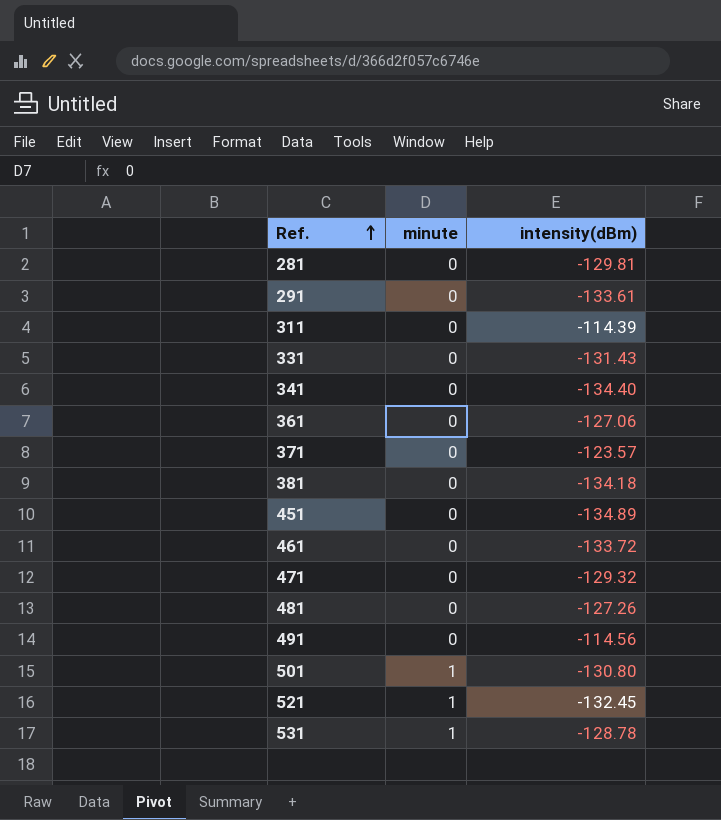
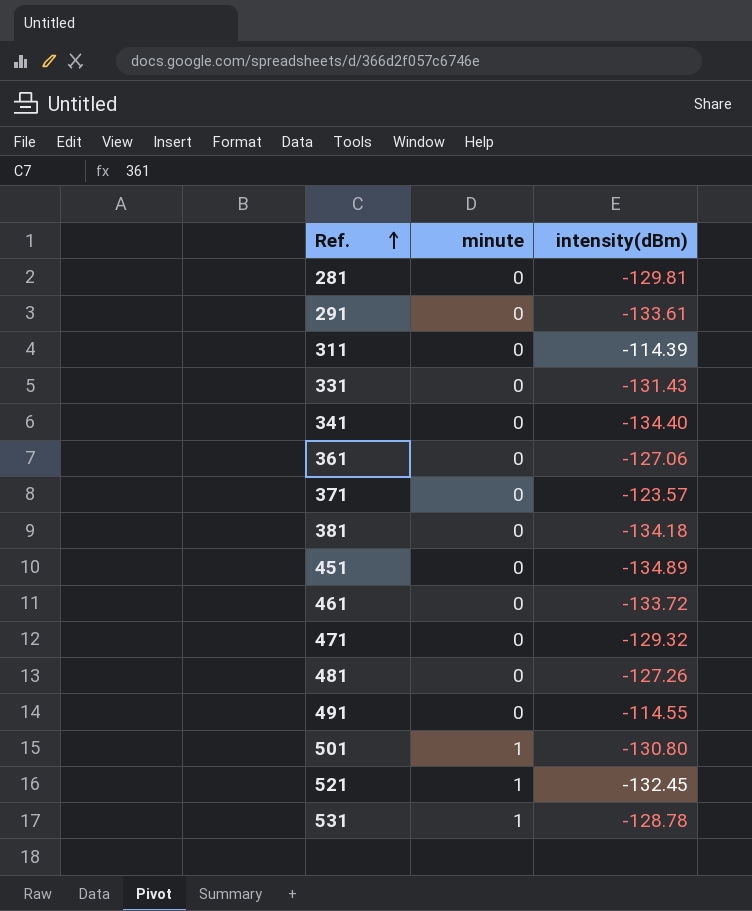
491 | intensity(dBm): -114.56 -> -114.55

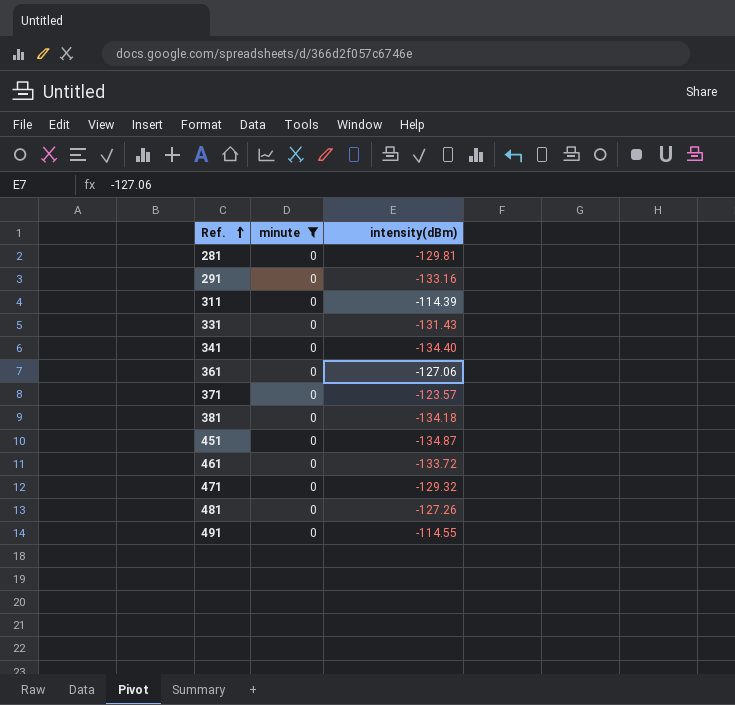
filter: none -> minute = 0
291 | intensity(dBm): -133.61 -> -133.16
451 | intensity(dBm): -134.89 -> -134.87

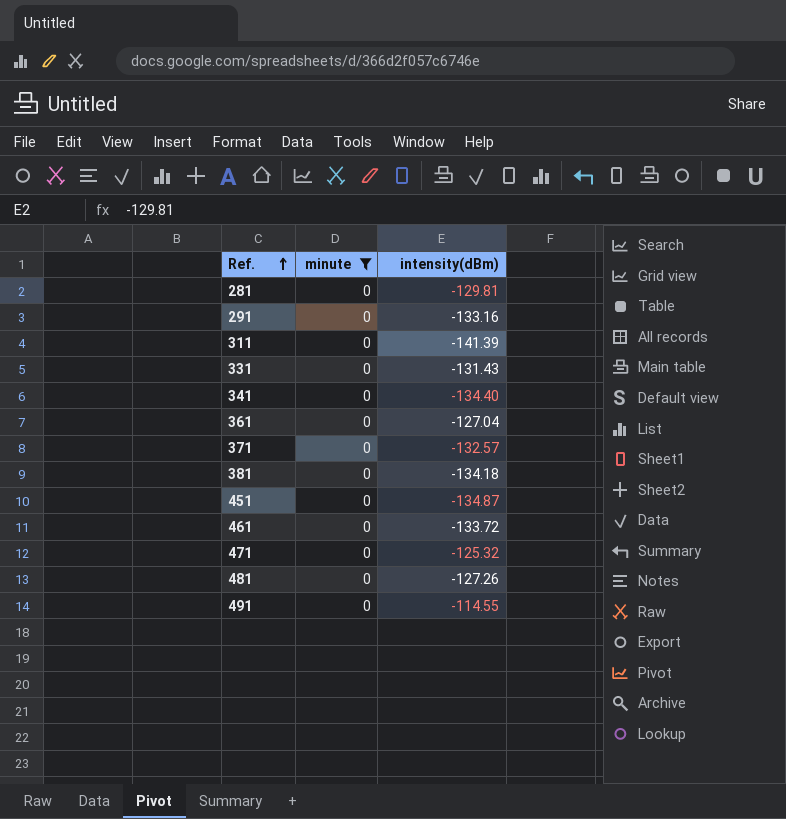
311 | intensity(dBm): -114.39 -> -141.39
361 | intensity(dBm): -127.06 -> -127.04
371 | intensity(dBm): -123.57 -> -132.57
471 | intensity(dBm): -129.32 -> -125.32

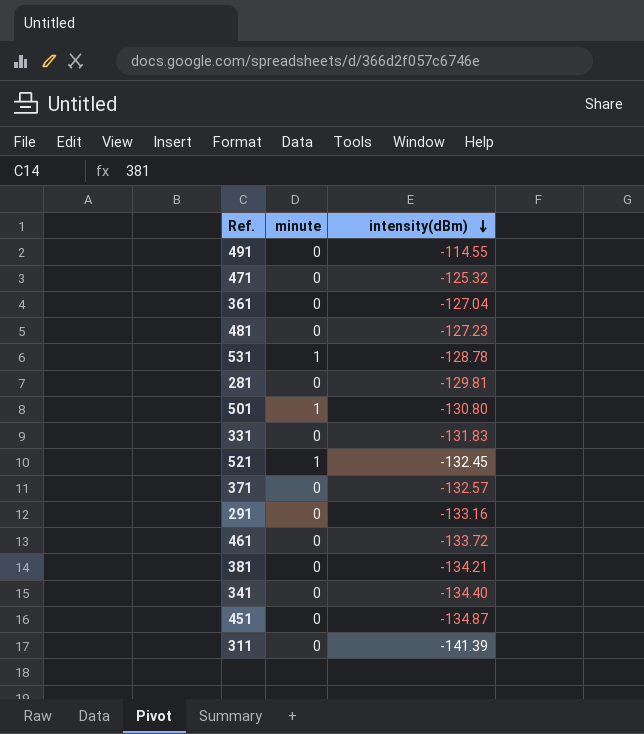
filter: minute = 0 -> none
row order: Ref. ascending -> intensity(dBm) descending
481 | intensity(dBm): -127.26 -> -127.23
331 | intensity(dBm): -131.43 -> -131.83
381 | intensity(dBm): -134.18 -> -134.21

